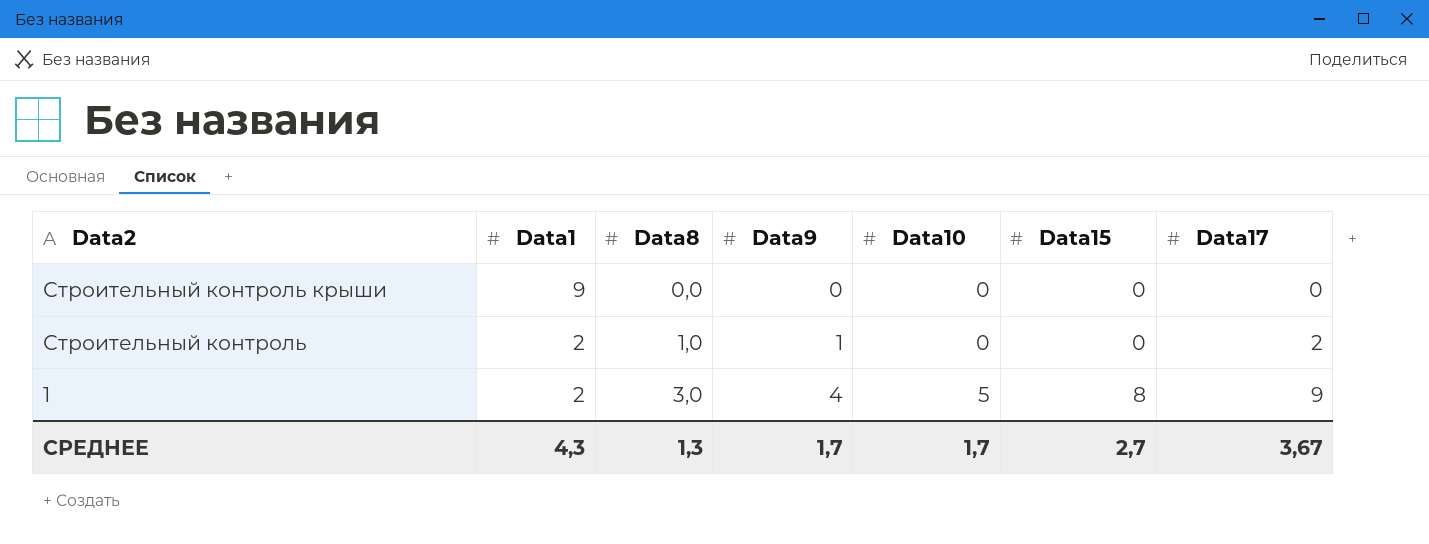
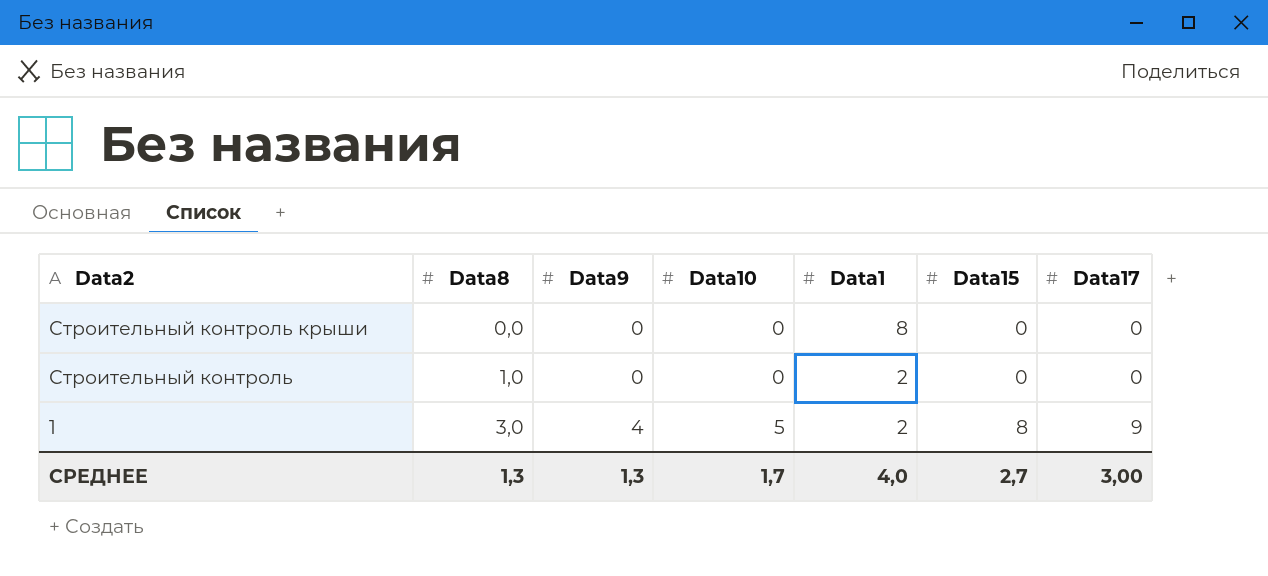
column Data1 | position: 2 -> 5
Строительный контроль крыши | Data1: 9 -> 8
Строительный контроль | Data9: 1 -> 0
Строительный контроль | Data17: 2 -> 0
СРЕДНЕЕ | Data9: 1,7 -> 1,3
СРЕДНЕЕ | Data1: 4,3 -> 4,0
СРЕДНЕЕ | Data17: 3,67 -> 3,00

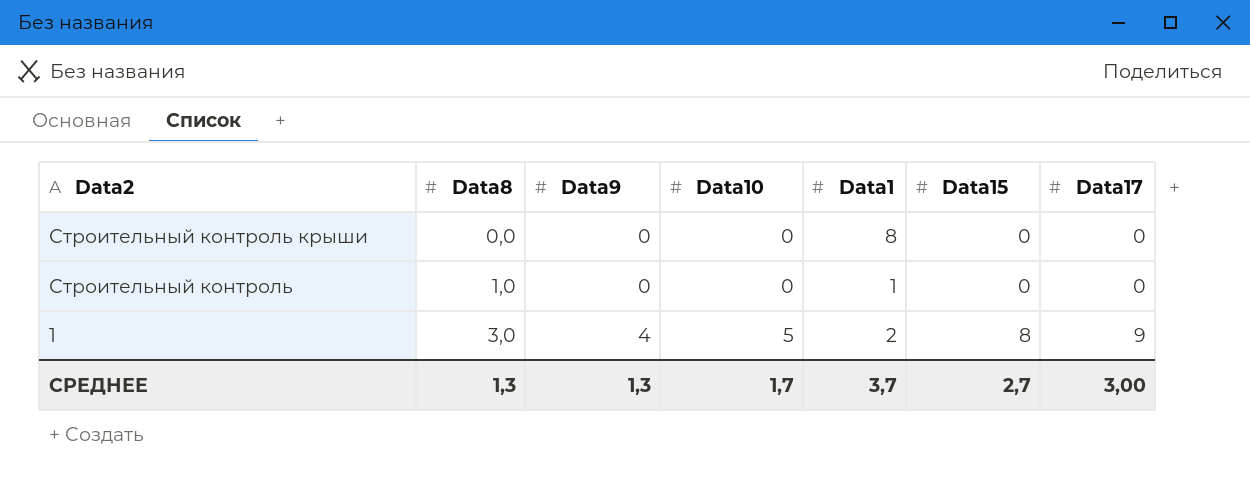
Строительный контроль | Data1: 2 -> 1
СРЕДНЕЕ | Data1: 4,0 -> 3,7

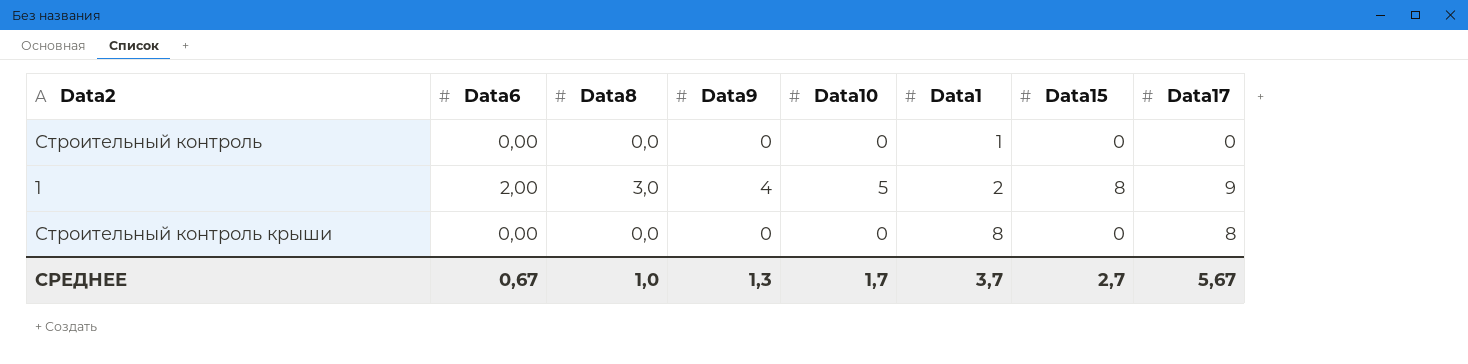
row order: Data2 descending -> Data1 ascending
column Data6 | position: none -> 2
Строительный контроль | Data8: 1,0 -> 0,0
Строительный контроль крыши | Data17: 0 -> 8
СРЕДНЕЕ | Data8: 1,3 -> 1,0
СРЕДНЕЕ | Data17: 3,00 -> 5,67

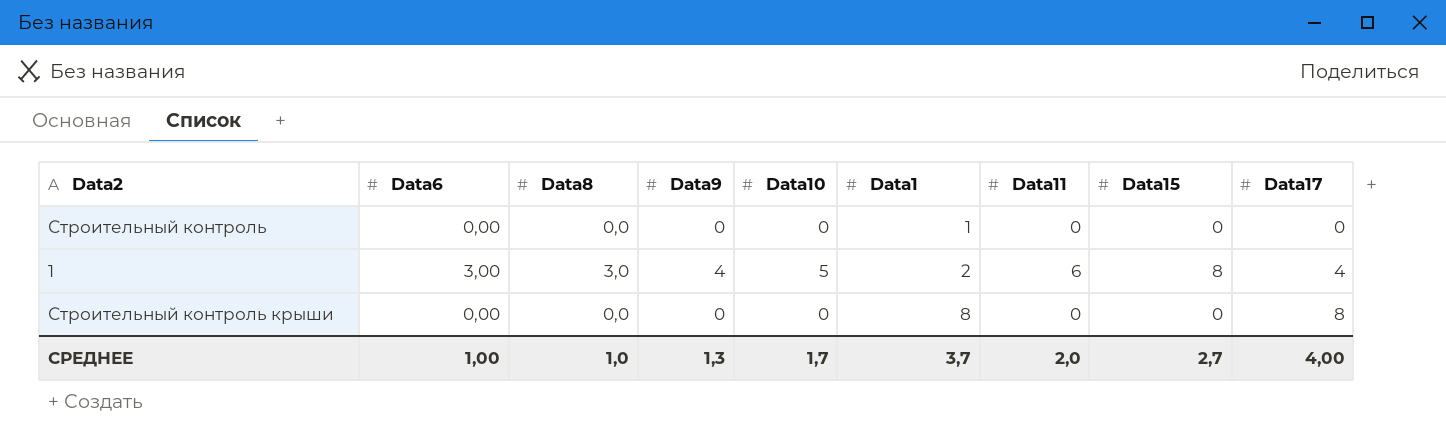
column Data11 | position: none -> 7
1 | Data6: 2,00 -> 3,00
1 | Data17: 9 -> 4
СРЕДНЕЕ | Data6: 0,67 -> 1,00
СРЕДНЕЕ | Data17: 5,67 -> 4,00

